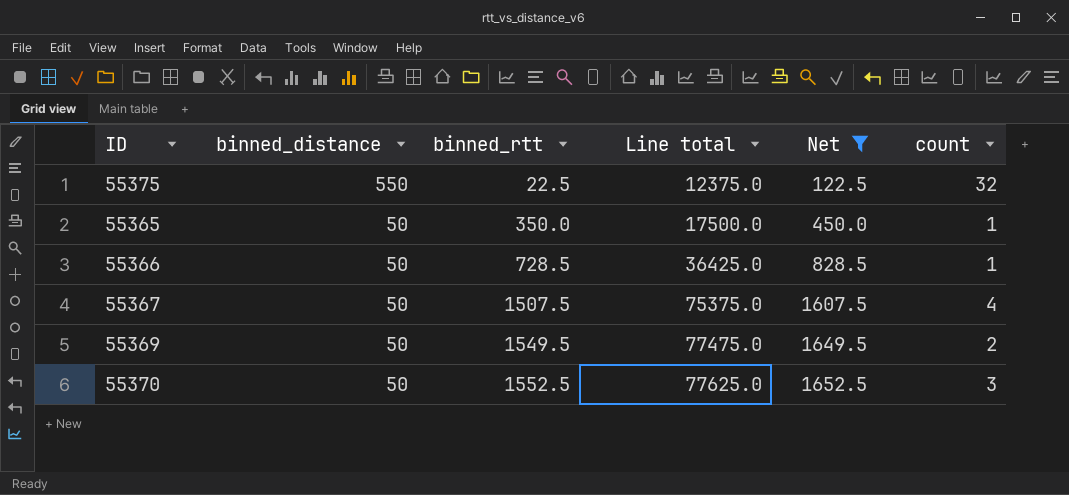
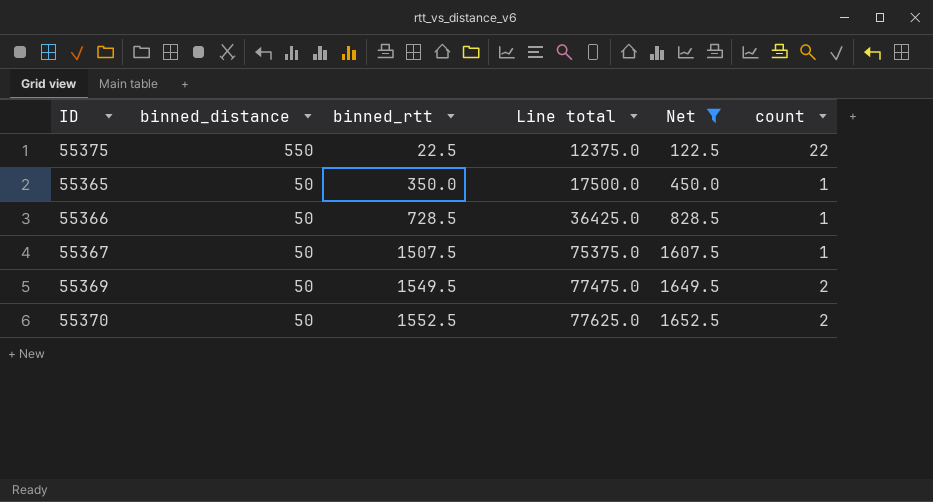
55375 | count: 32 -> 22
55367 | count: 4 -> 1
55370 | count: 3 -> 2

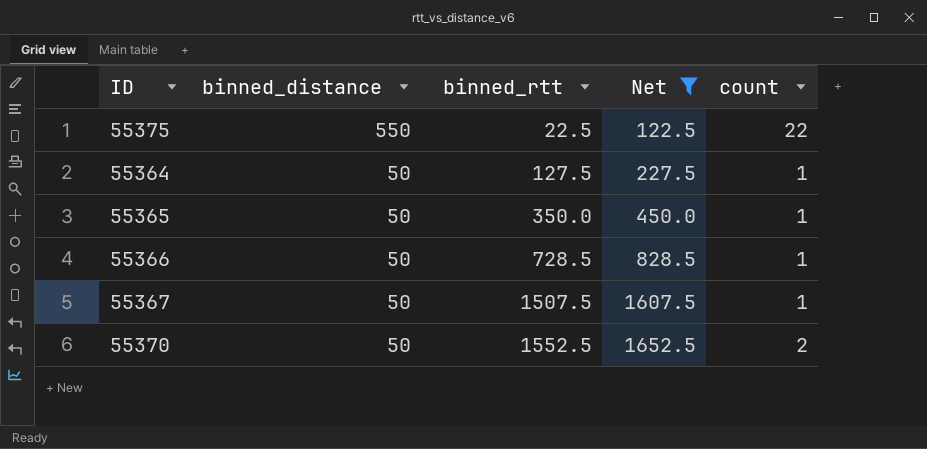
column Line total | formula: [binned_distance] * [binned_rtt] -> none
row 55369: 50 | 1549.5 | 77475.0 | 1649.5 | 2 -> none
row 55364: none -> 50 | 127.5 | 227.5 | 1

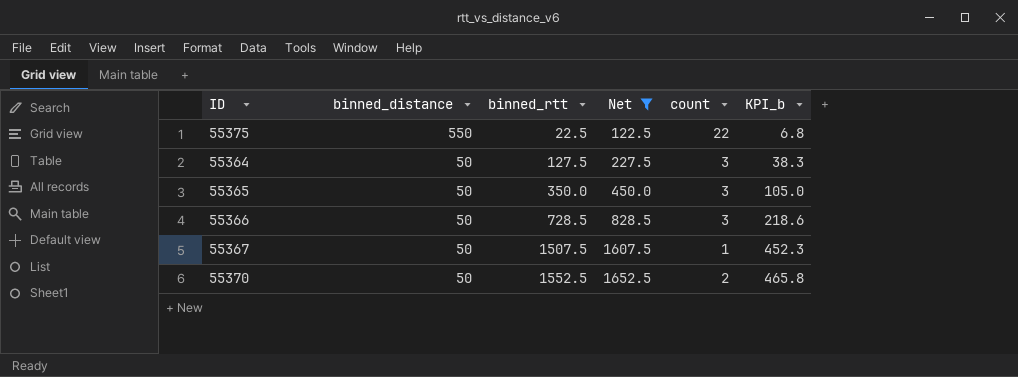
column KPI_b | formula: none -> [binned_rtt] * 0.3
55364 | count: 1 -> 3
55365 | count: 1 -> 3
55366 | count: 1 -> 3

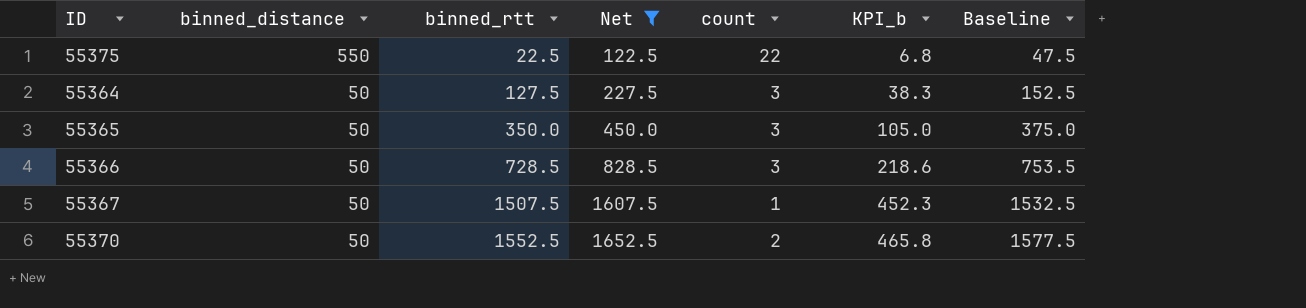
column Baseline | formula: none -> [binned_rtt] + 25

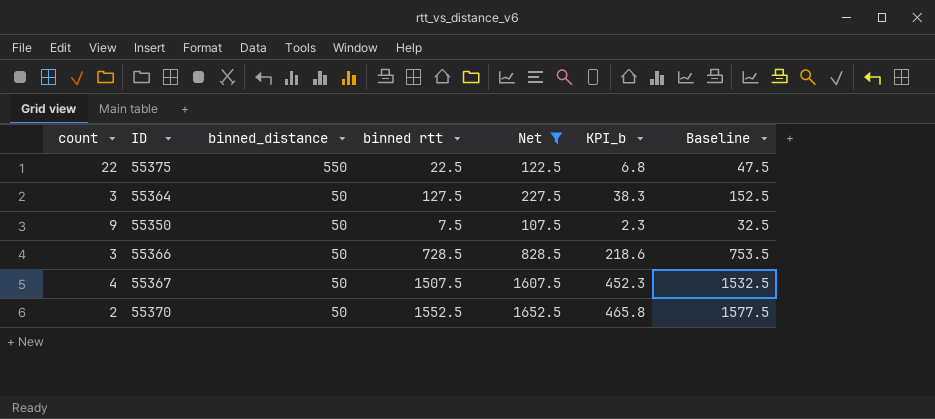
column count | position: 5 -> 1
column name: binned_rtt -> binned rtt
row 55365: 50 | 350.0 | 450.0 | 3 | 105.0 | 375.0 -> none
row 55350: none -> 9 | 50 | 7.5 | 107.5 | 2.3 | 32.5
55367 | count: 1 -> 4

